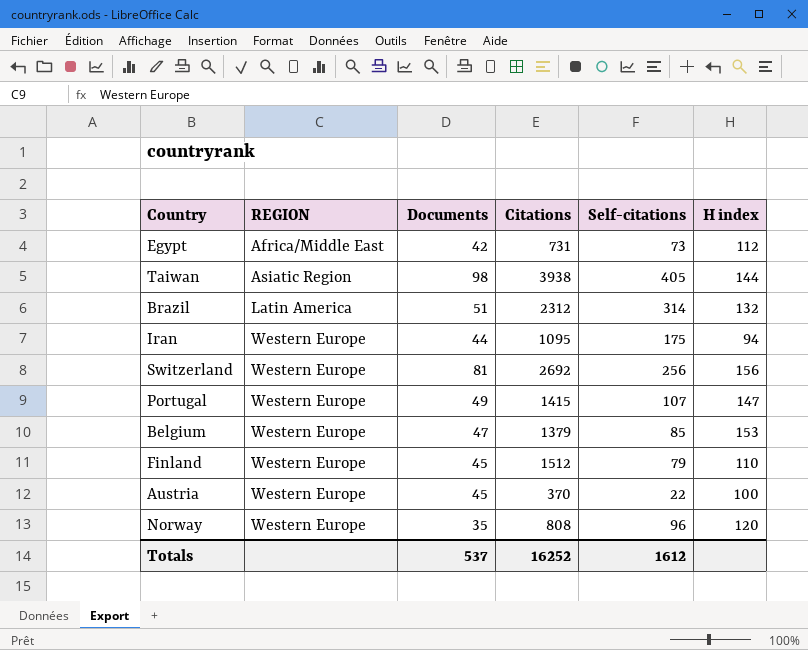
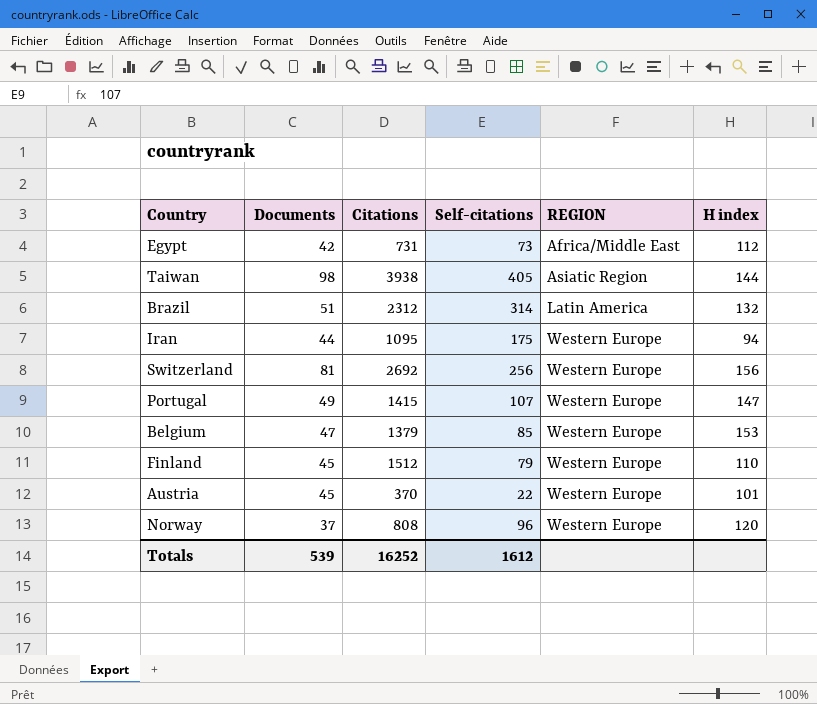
column REGION | position: 2 -> 5
Austria | H index: 100 -> 101
Norway | Documents: 35 -> 37
Totals | Documents: 537 -> 539

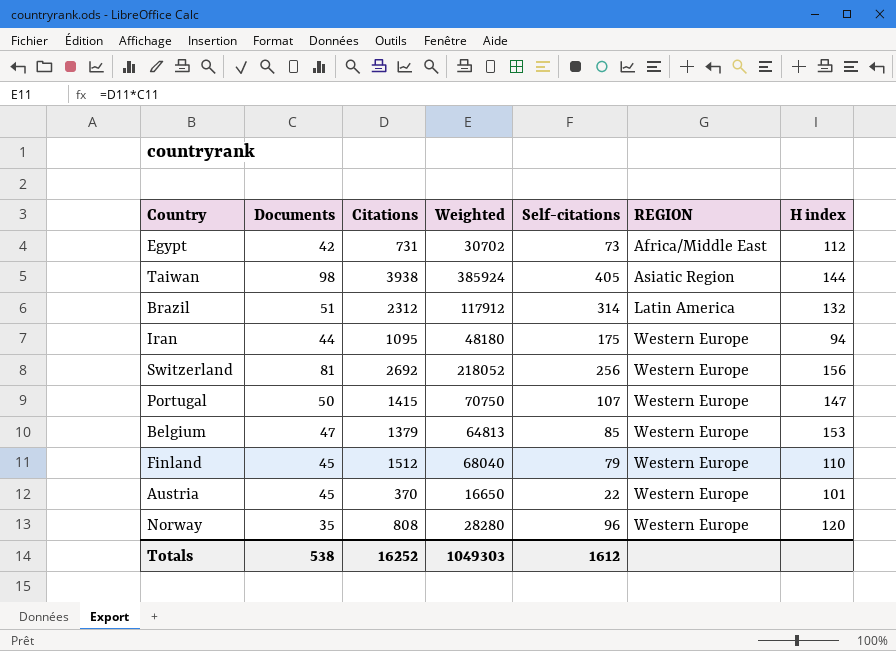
column Weighted | formula: none -> [Documents] * [Citations]
Portugal | Documents: 49 -> 50
Norway | Documents: 37 -> 35
Totals | Documents: 539 -> 538

